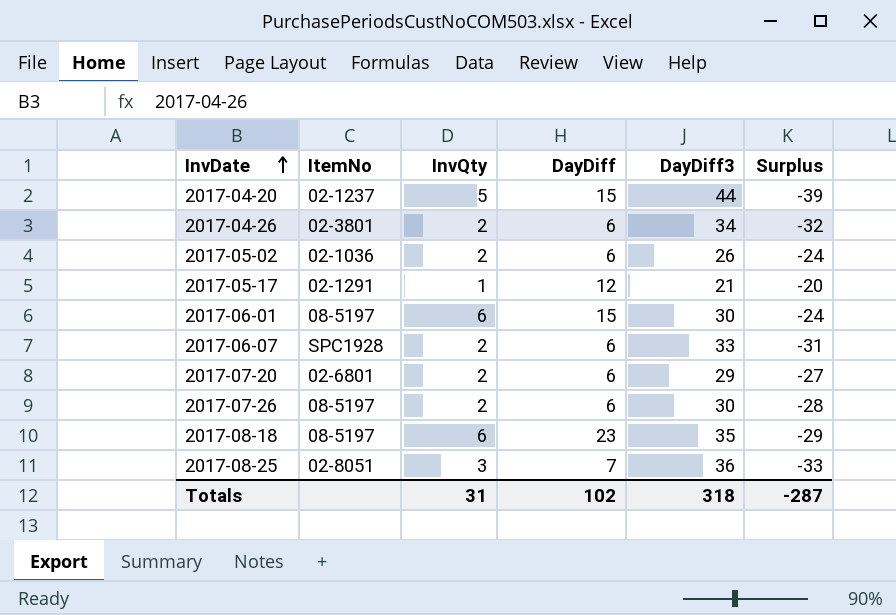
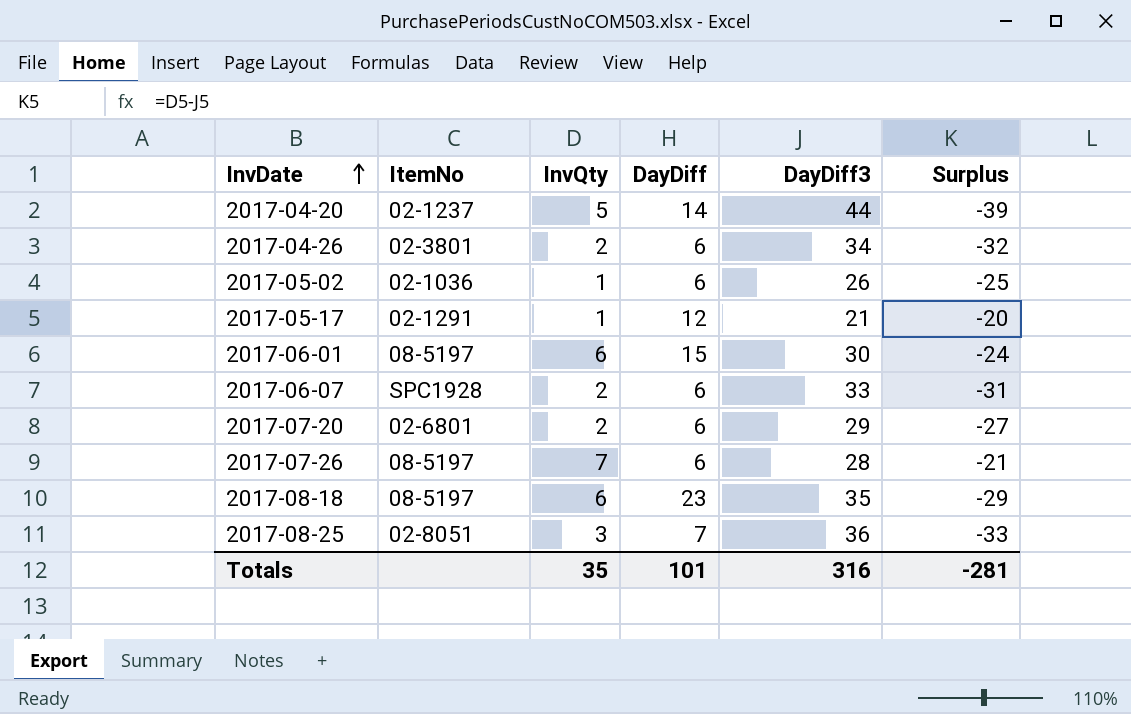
2017-04-20 | DayDiff: 15 -> 14
2017-05-02 | InvQty: 2 -> 1
2017-05-02 | Surplus: -24 -> -25
2017-07-26 | InvQty: 2 -> 7
2017-07-26 | DayDiff3: 30 -> 28
2017-07-26 | Surplus: -28 -> -21
Totals | InvQty: 31 -> 35
Totals | DayDiff: 102 -> 101
Totals | DayDiff3: 318 -> 316
Totals | Surplus: -287 -> -281

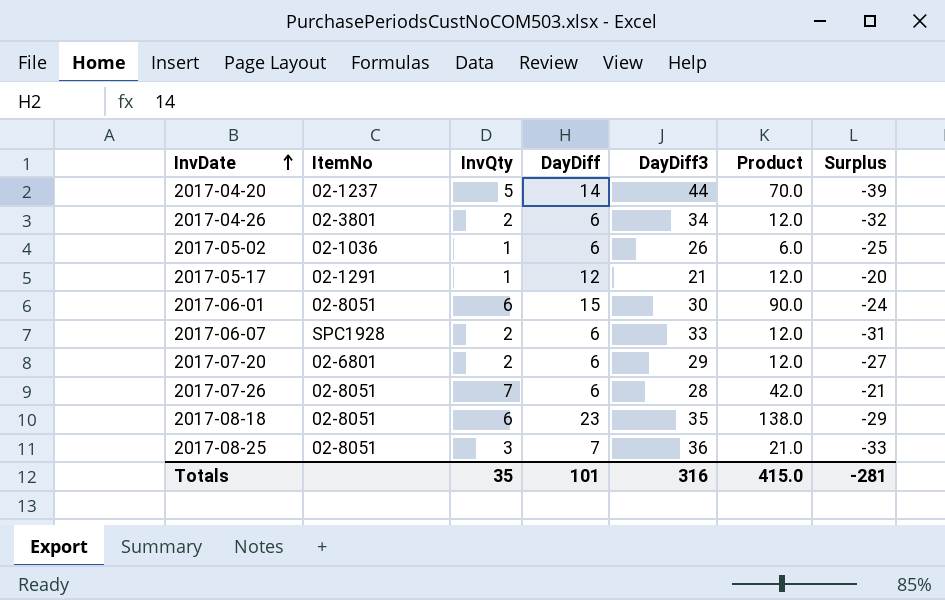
column Product | formula: none -> [InvQty] * [DayDiff]
2017-06-01 | ItemNo: 08-5197 -> 02-8051
2017-07-26 | ItemNo: 08-5197 -> 02-8051
2017-08-18 | ItemNo: 08-5197 -> 02-8051

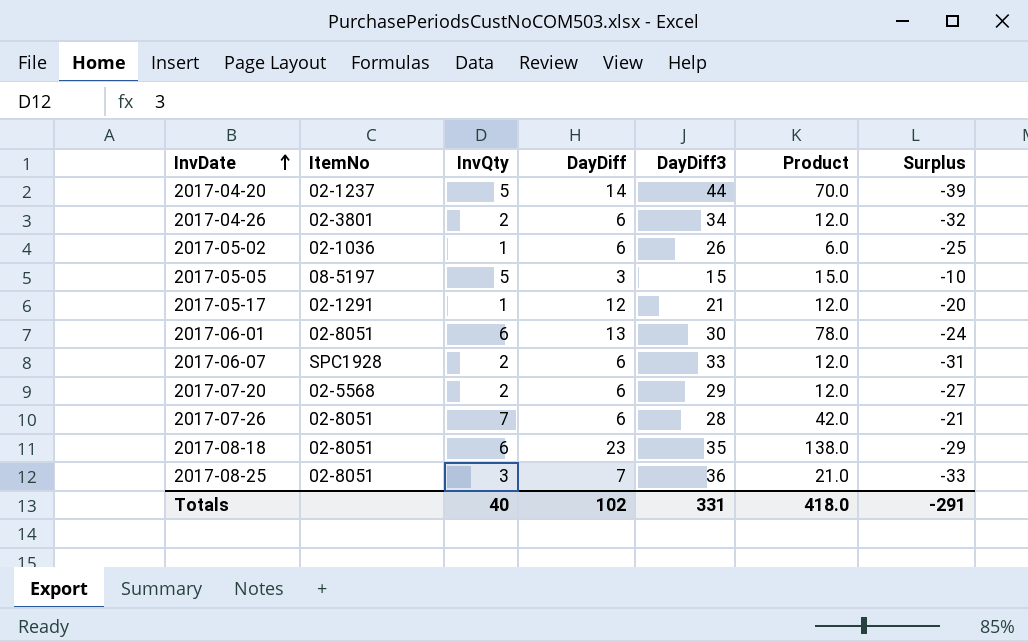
row 2017-05-05: none -> 08-5197 | 5 | 3 | 15 | 15.0 | -10
2017-06-01 | DayDiff: 15 -> 13
2017-06-01 | Product: 90.0 -> 78.0
2017-07-20 | ItemNo: 02-6801 -> 02-5568
Totals | InvQty: 35 -> 40
Totals | DayDiff: 101 -> 102
Totals | DayDiff3: 316 -> 331
Totals | Product: 415.0 -> 418.0
Totals | Surplus: -281 -> -291

